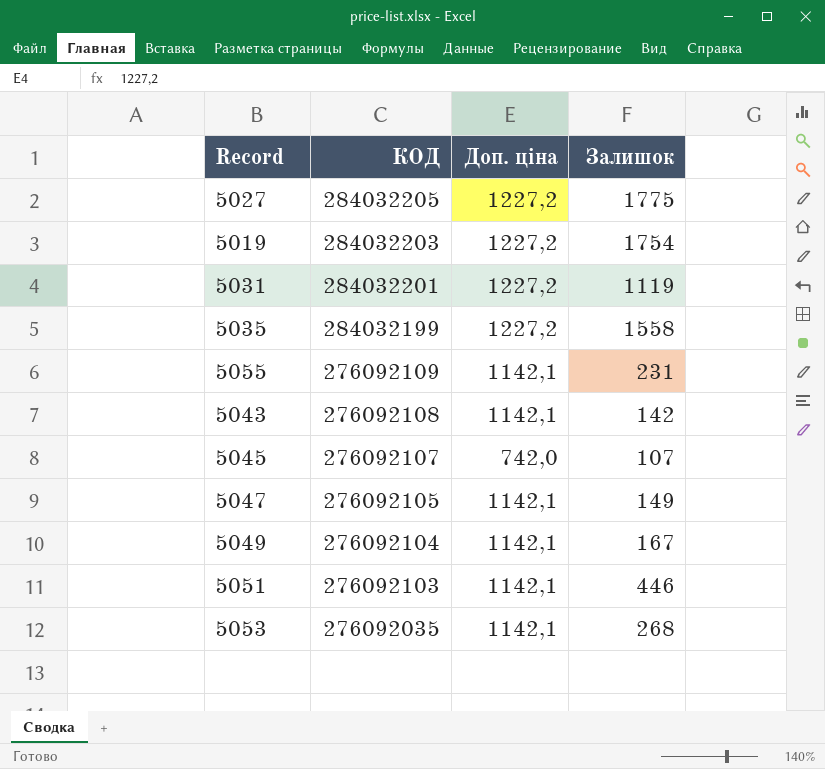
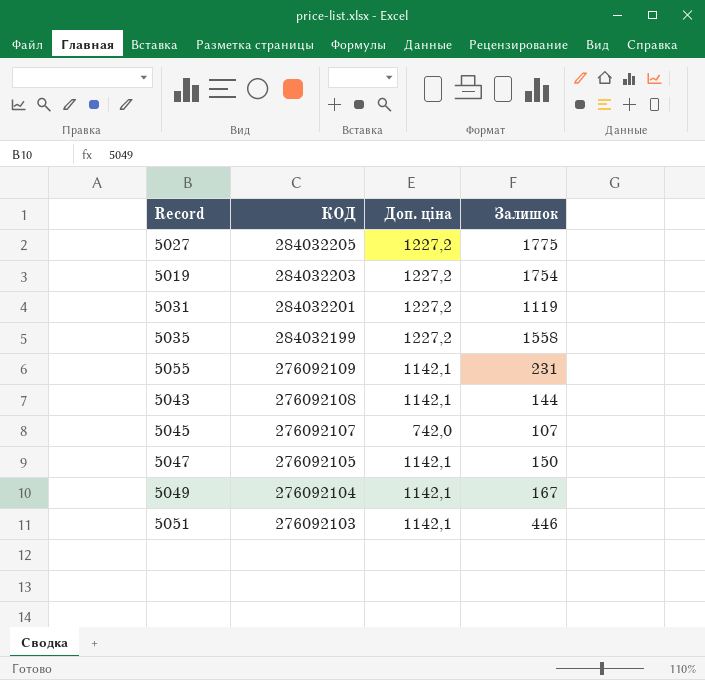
row 5053: 276092035 | 1142,1 | 268 -> none
5043 | Залишок: 142 -> 144
5047 | Залишок: 149 -> 150

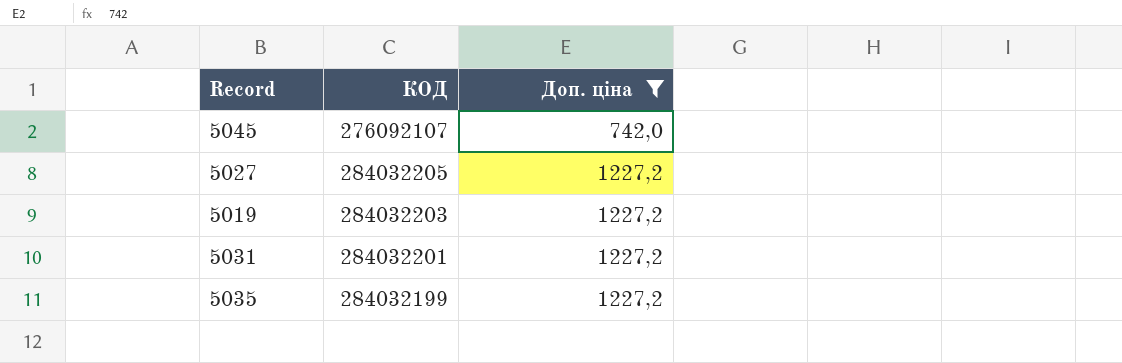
filter: none -> Доп. ціна != 1142,1
row order: КОД descending -> Доп. ціна ascending
column Залишок | position: 4 -> none

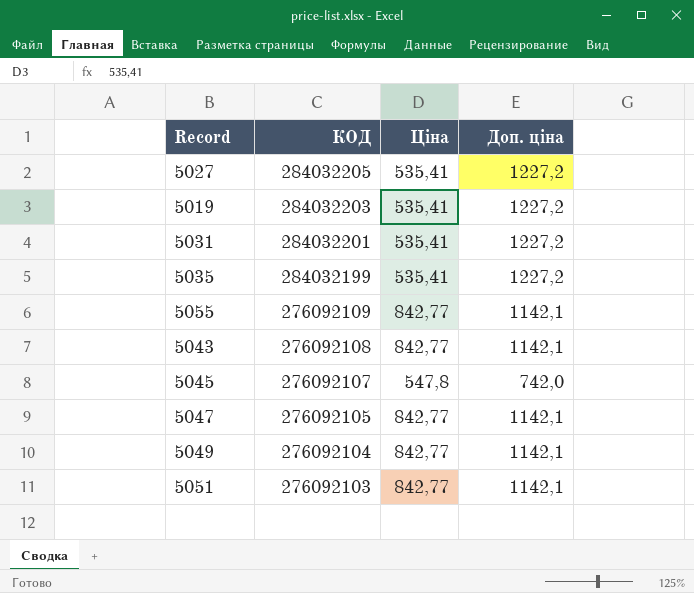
filter: Доп. ціна != 1142,1 -> none
row order: Доп. ціна ascending -> КОД descending
column Ціна | position: none -> 3

